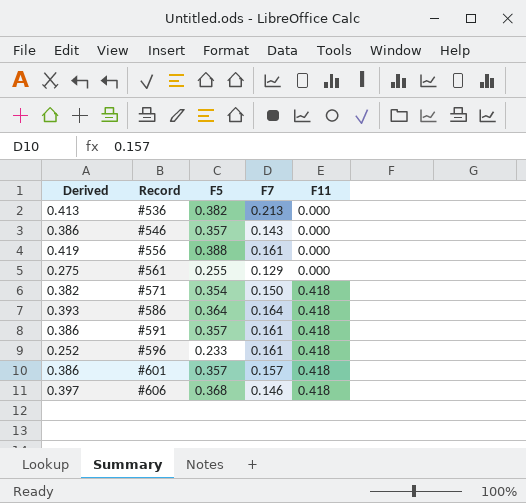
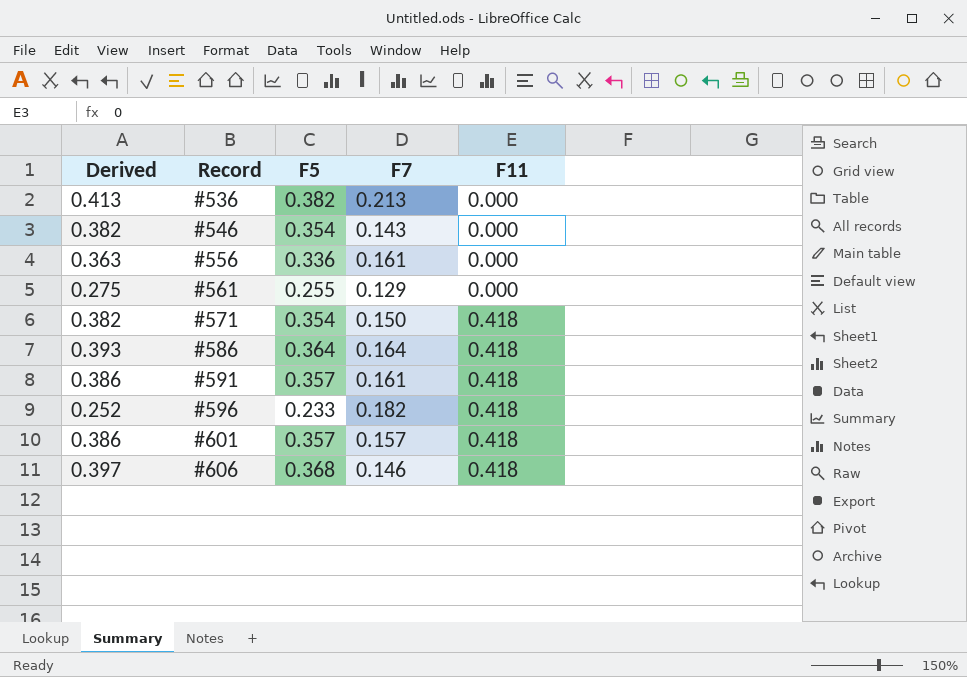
#546 | Derived: 0.386 -> 0.382
#546 | F5: 0.357 -> 0.354
#556 | Derived: 0.419 -> 0.363
#556 | F5: 0.388 -> 0.336
#596 | F7: 0.161 -> 0.182

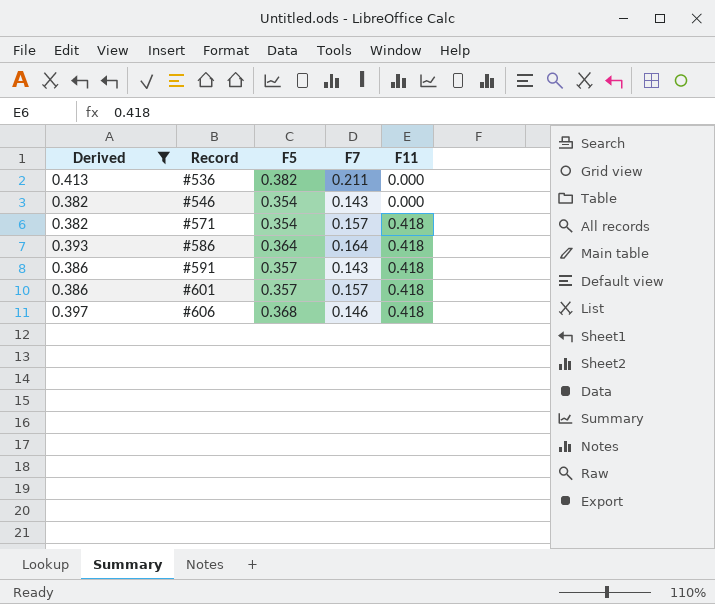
filter: none -> Derived >= 0.382
#536 | F7: 0.213 -> 0.211
#571 | F7: 0.150 -> 0.157
#591 | F7: 0.161 -> 0.143

